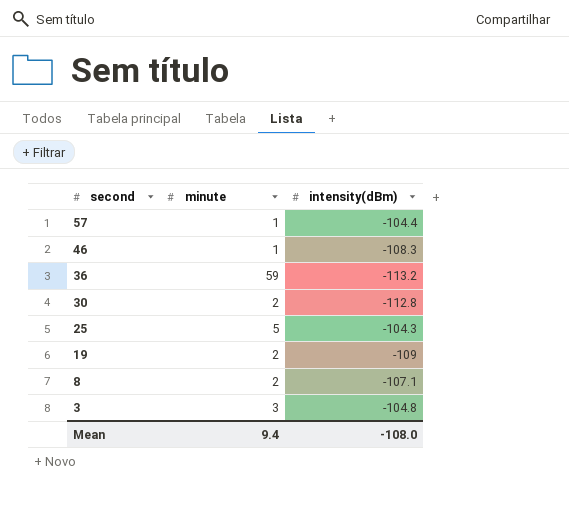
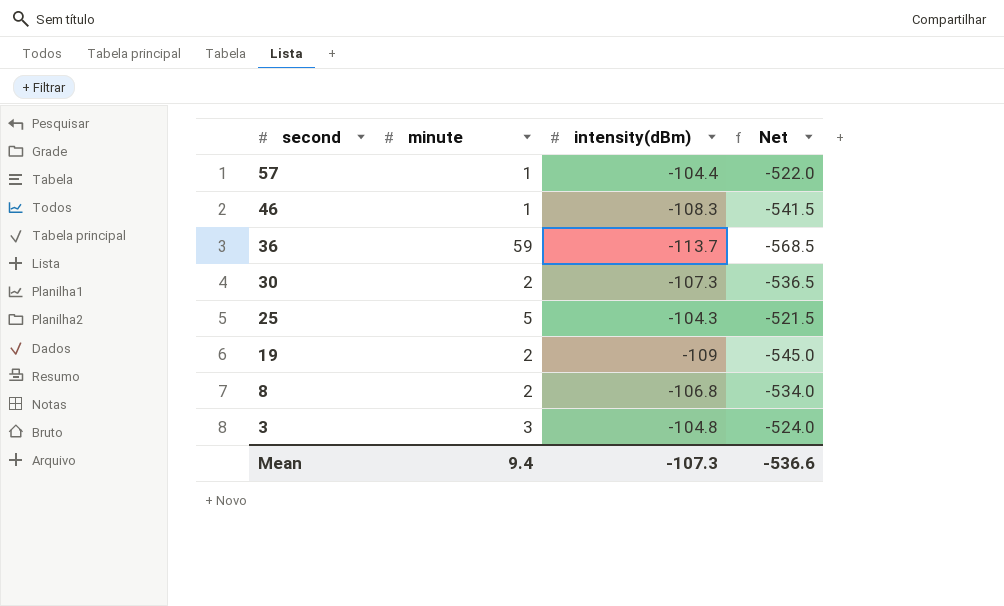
column Net | formula: none -> [intensity(dBm)] * 5
36 | intensity(dBm): -113.2 -> -113.7
30 | intensity(dBm): -112.8 -> -107.3
8 | intensity(dBm): -107.1 -> -106.8
Mean | intensity(dBm): -108.0 -> -107.3

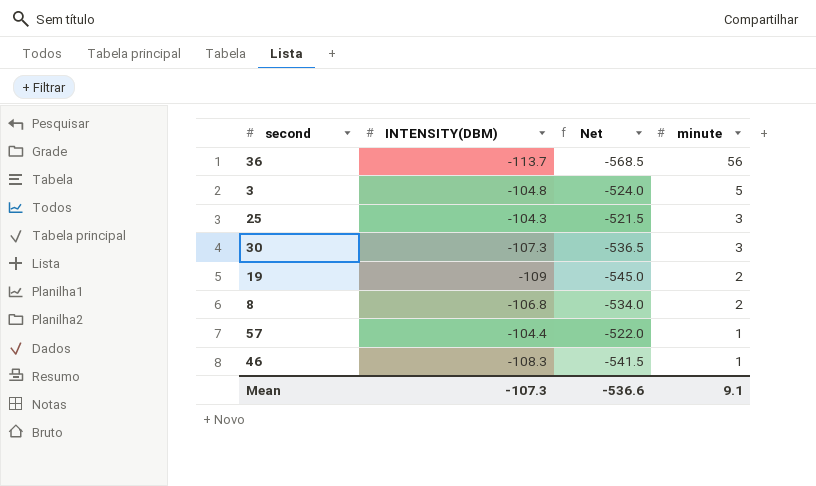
row order: second descending -> minute descending
column name: intensity(dBm) -> INTENSITY(DBM)
column minute | position: 2 -> 4
36 | minute: 59 -> 56
3 | minute: 3 -> 5
25 | minute: 5 -> 3
30 | minute: 2 -> 3
Mean | minute: 9.4 -> 9.1

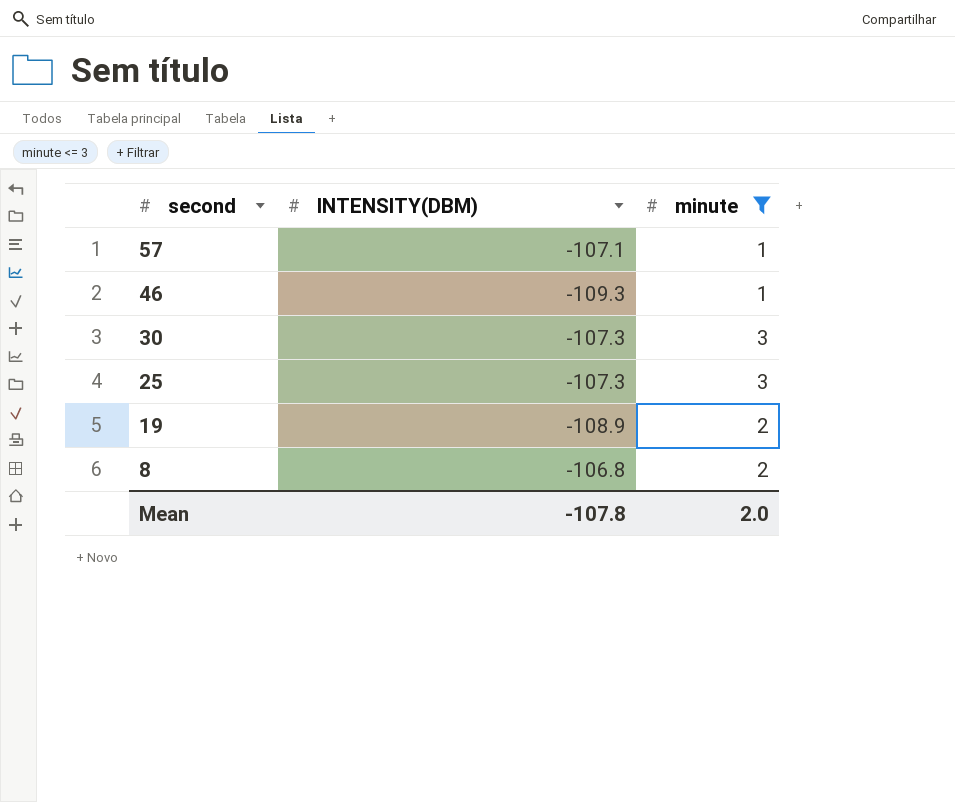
filter: none -> minute <= 3
row order: minute descending -> second descending
column Net | formula: [INTENSITY(DBM)] * 5 -> none
57 | INTENSITY(DBM): -104.4 -> -107.1
46 | INTENSITY(DBM): -108.3 -> -109.3
25 | INTENSITY(DBM): -104.3 -> -107.3
19 | INTENSITY(DBM): -109 -> -108.9
Mean | INTENSITY(DBM): -107.3 -> -107.8
Mean | minute: 9.1 -> 2.0

